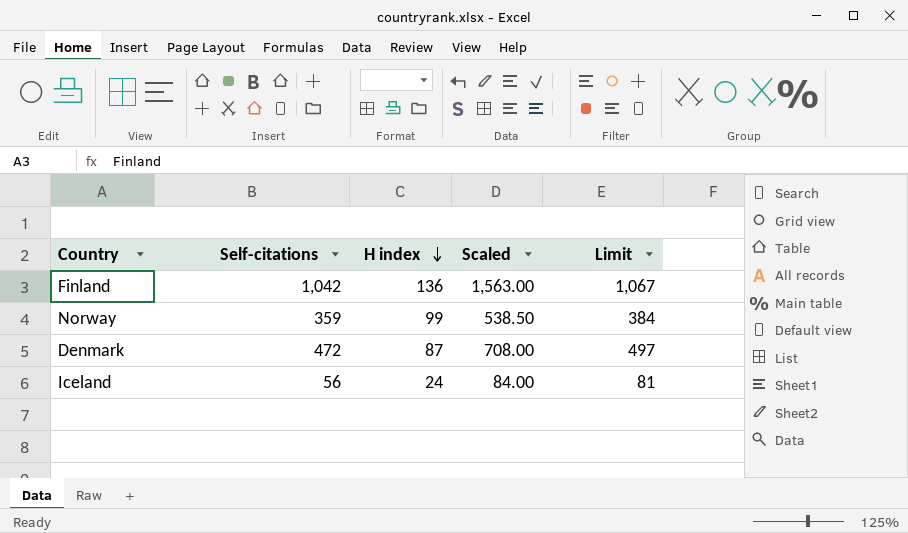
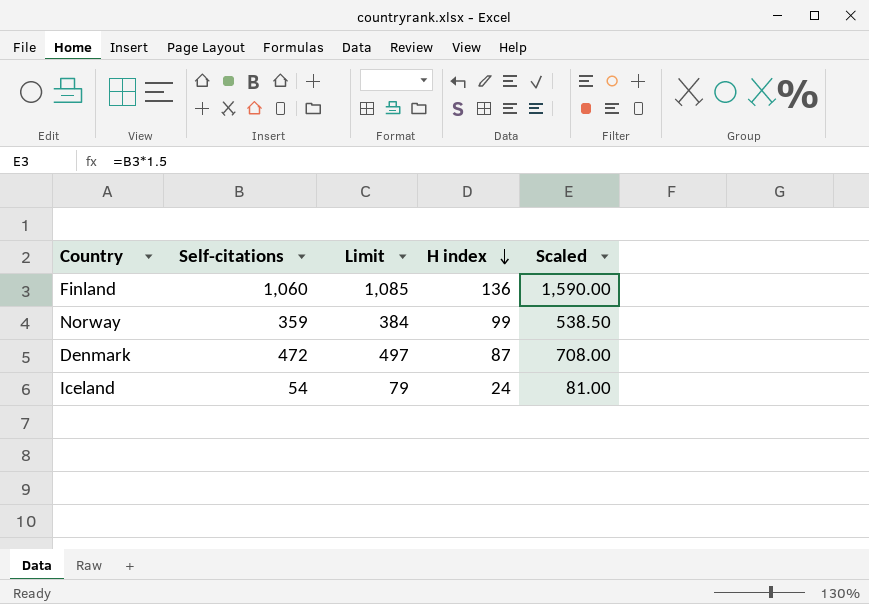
column Limit | position: 5 -> 3
Finland | Self-citations: 1,042 -> 1,060
Finland | Limit: 1,067 -> 1,085
Finland | Scaled: 1,563.00 -> 1,590.00
Iceland | Self-citations: 56 -> 54
Iceland | Limit: 81 -> 79
Iceland | Scaled: 84.00 -> 81.00

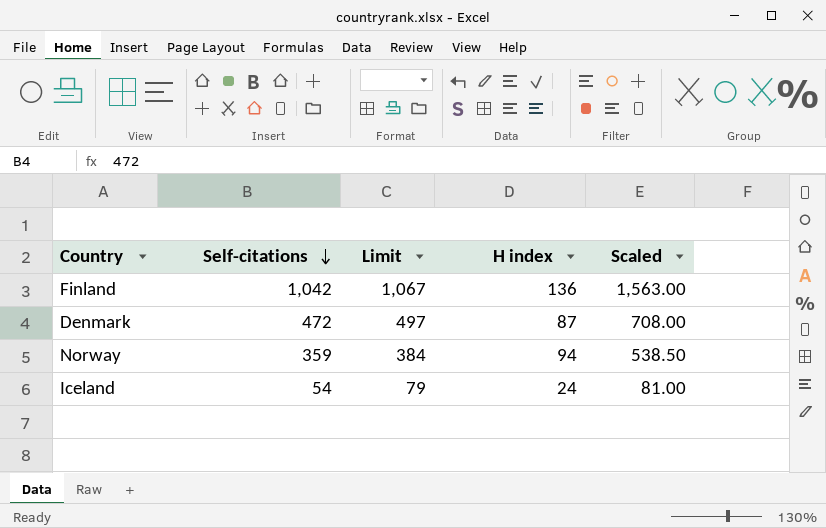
row order: H index descending -> Self-citations descending
Finland | Self-citations: 1,060 -> 1,042
Finland | Limit: 1,085 -> 1,067
Finland | Scaled: 1,590.00 -> 1,563.00
Norway | H index: 99 -> 94

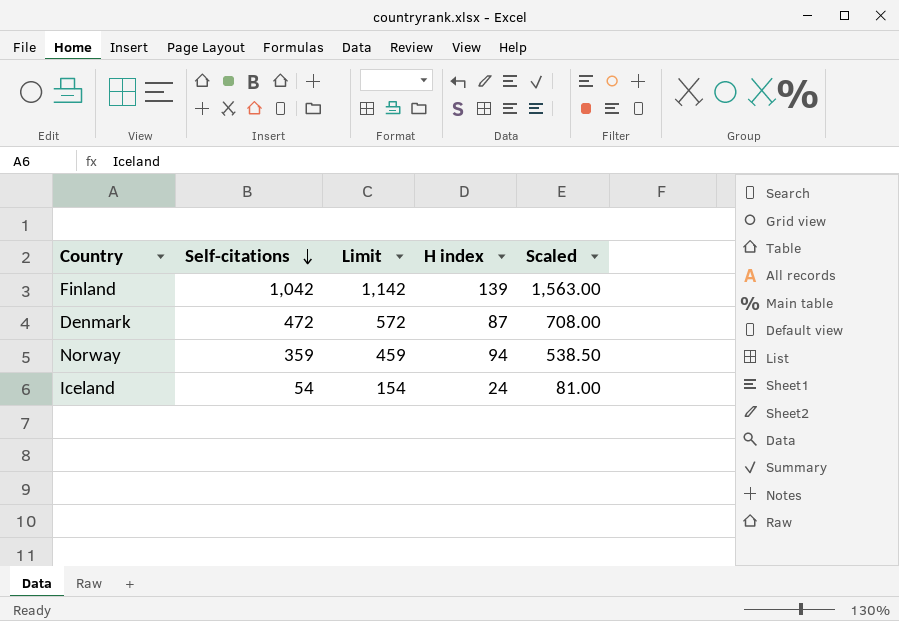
column Limit | formula: [Self-citations] + 25 -> [Self-citations] + 100
Finland | H index: 136 -> 139

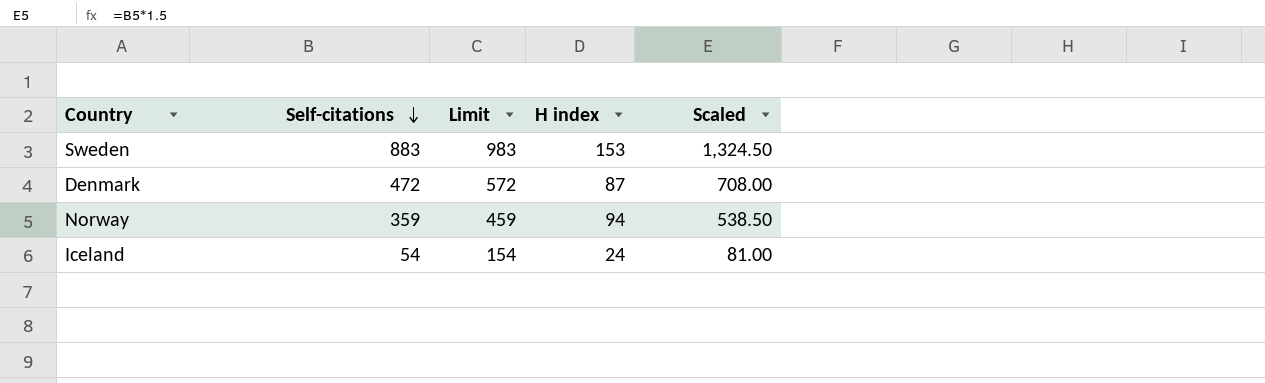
row Finland: 1,042 | 1,142 | 139 | 1,563.00 -> none
row Sweden: none -> 883 | 983 | 153 | 1,324.50

